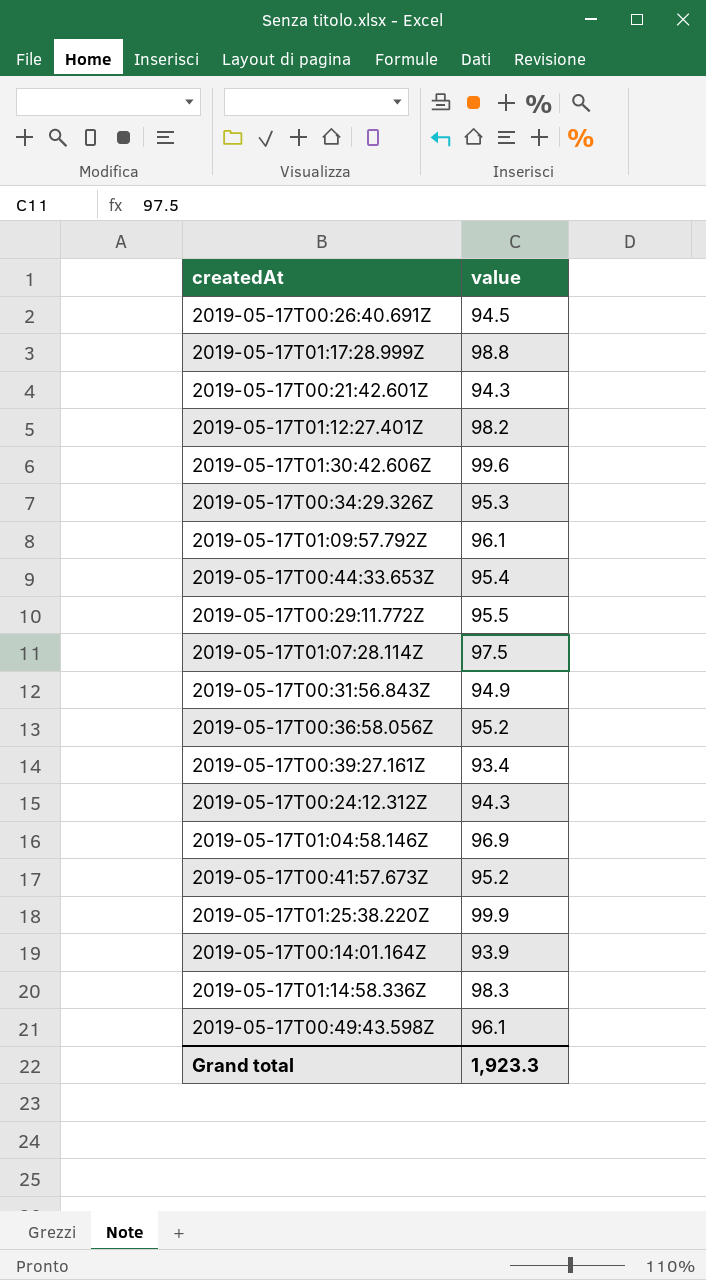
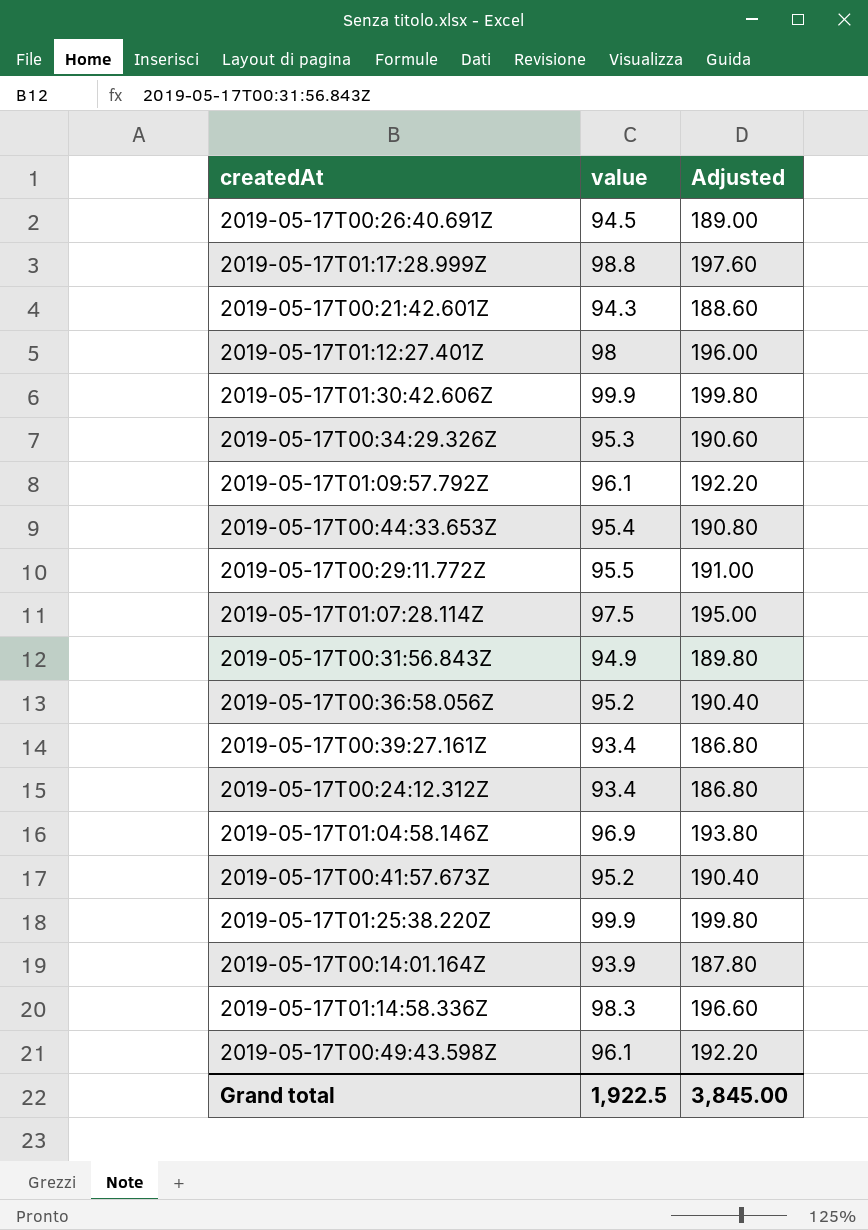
column Adjusted | formula: none -> [value] * 2
2019-05-17T01:12:27.401Z | value: 98.2 -> 98
2019-05-17T01:30:42.606Z | value: 99.6 -> 99.9
2019-05-17T00:24:12.312Z | value: 94.3 -> 93.4
Grand total | value: 1,923.3 -> 1,922.5

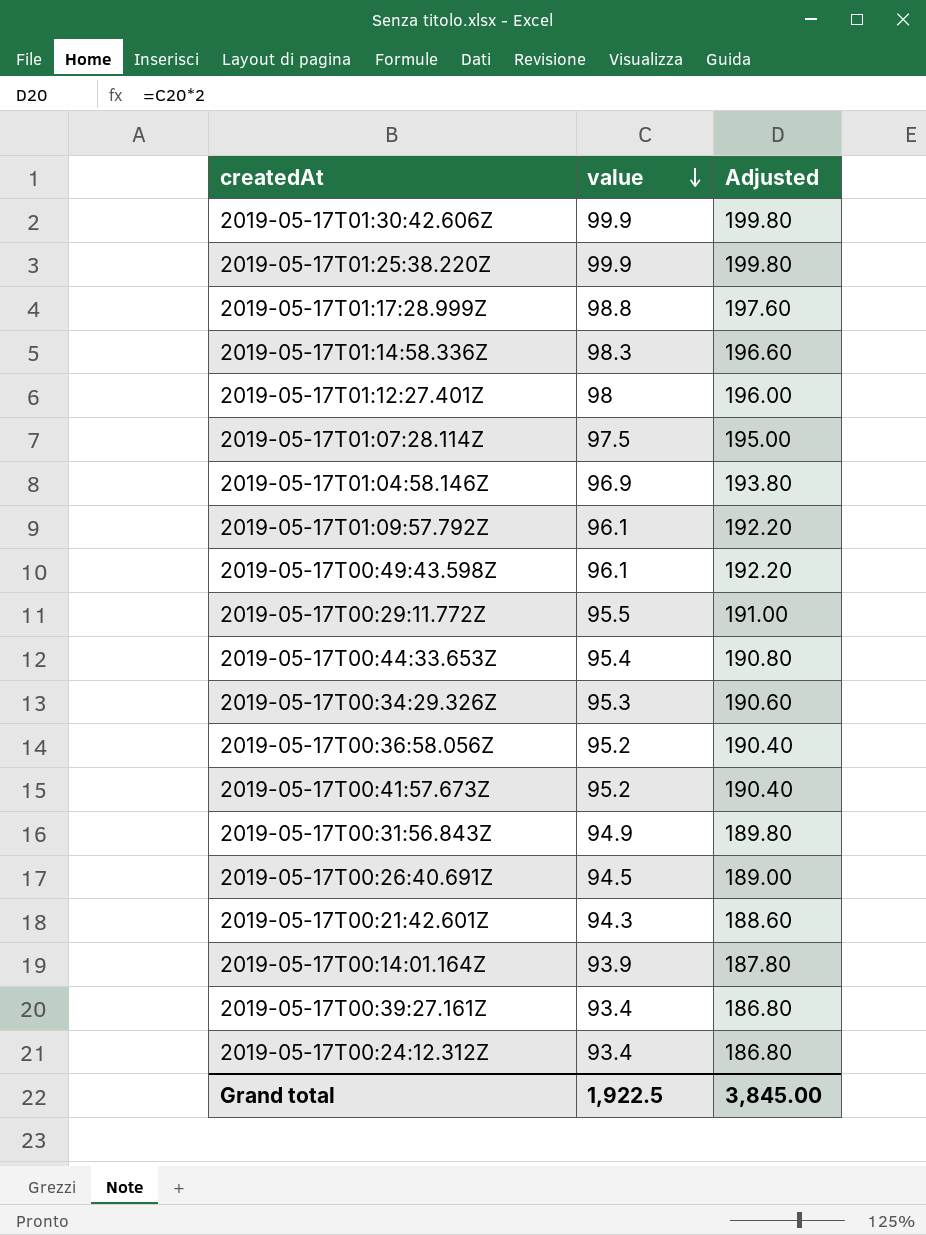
row order: none -> value descending

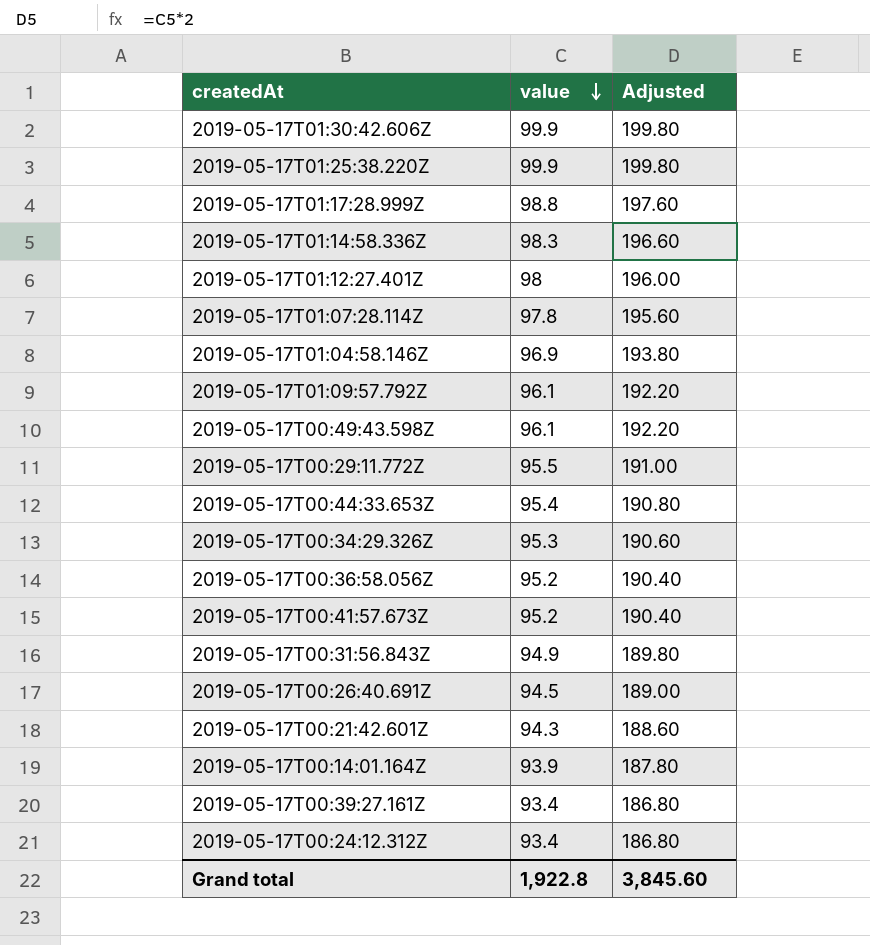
2019-05-17T01:07:28.114Z | value: 97.5 -> 97.8
2019-05-17T01:07:28.114Z | Adjusted: 195.00 -> 195.60
Grand total | value: 1,922.5 -> 1,922.8
Grand total | Adjusted: 3,845.00 -> 3,845.60

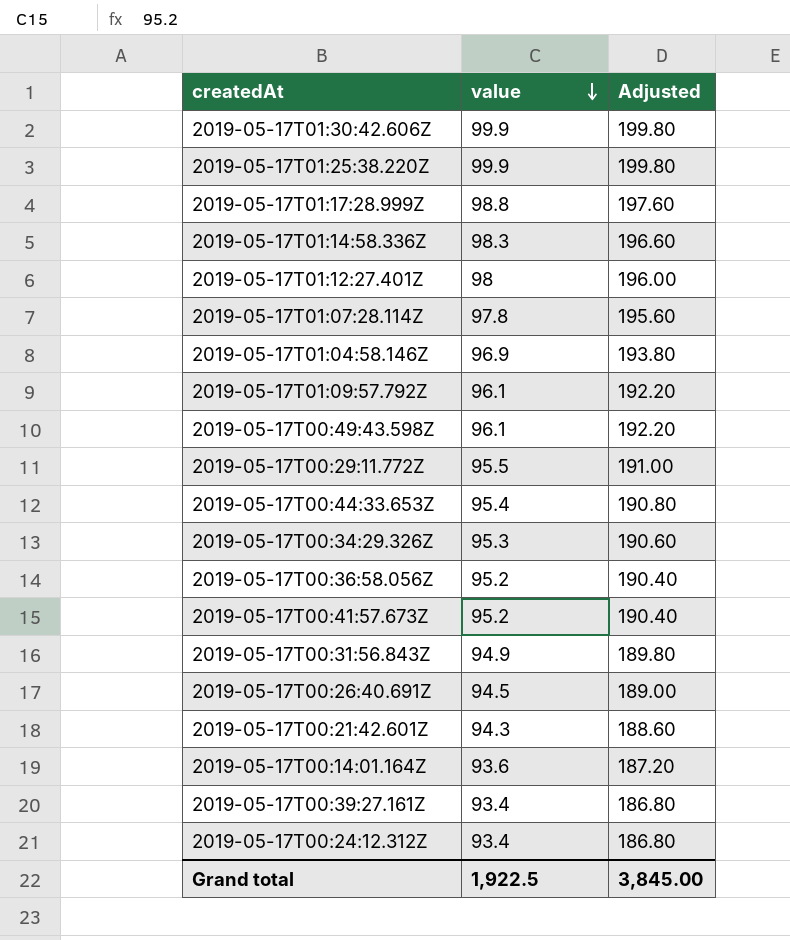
2019-05-17T00:14:01.164Z | value: 93.9 -> 93.6
2019-05-17T00:14:01.164Z | Adjusted: 187.80 -> 187.20
Grand total | value: 1,922.8 -> 1,922.5
Grand total | Adjusted: 3,845.60 -> 3,845.00

